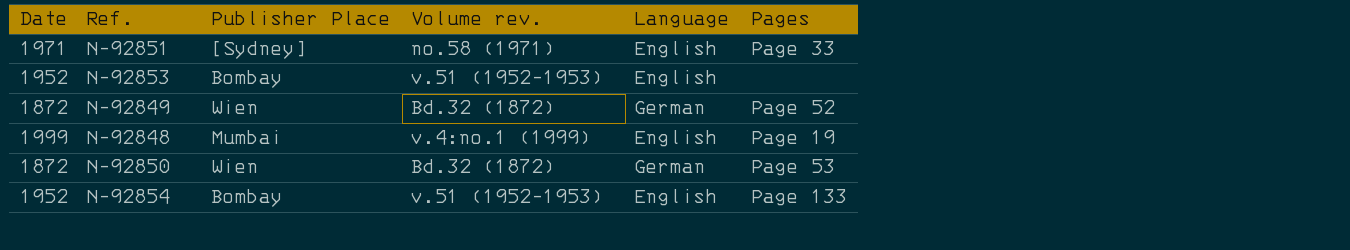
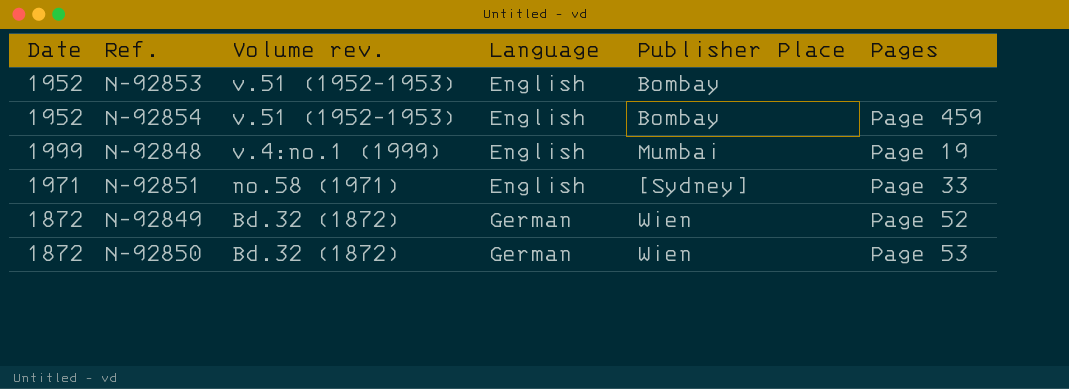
row order: none -> Volume rev. descending
column Publisher Place | position: 3 -> 5
N-92854 | Pages: Page 133 -> Page 459

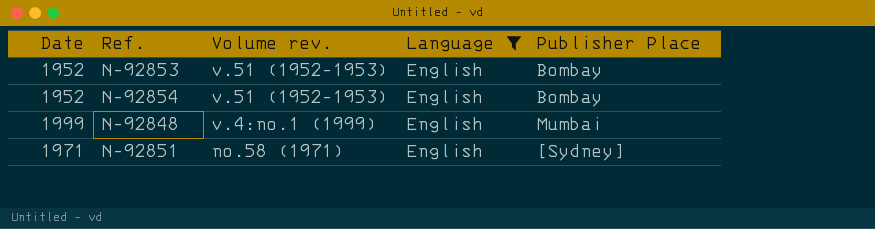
filter: none -> Language = English
column Pages | position: 6 -> none

